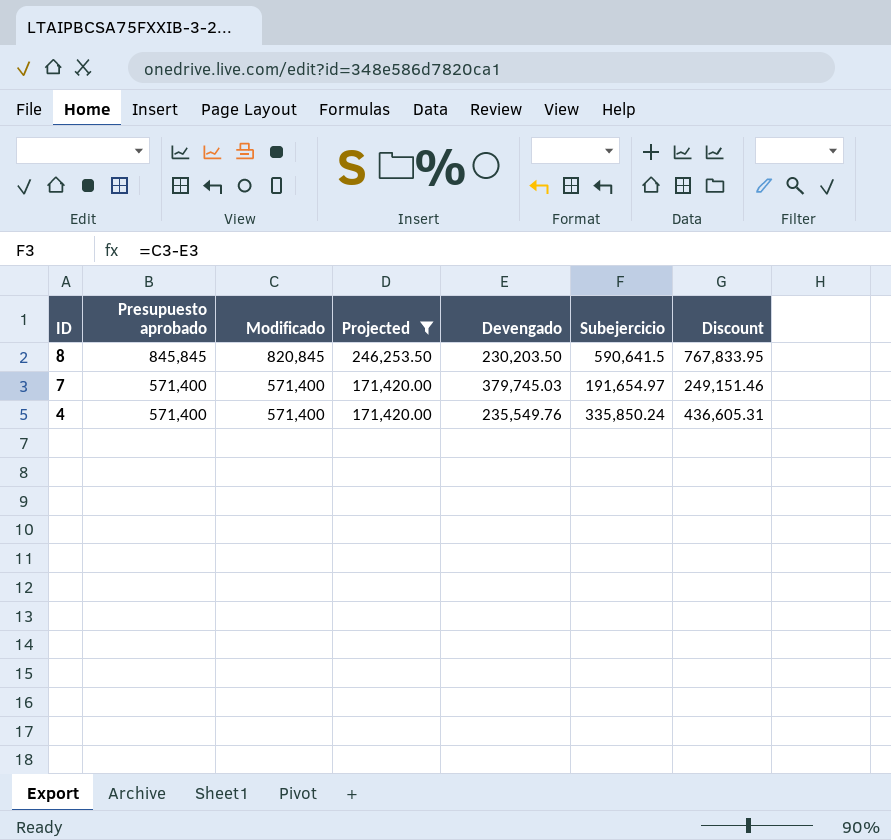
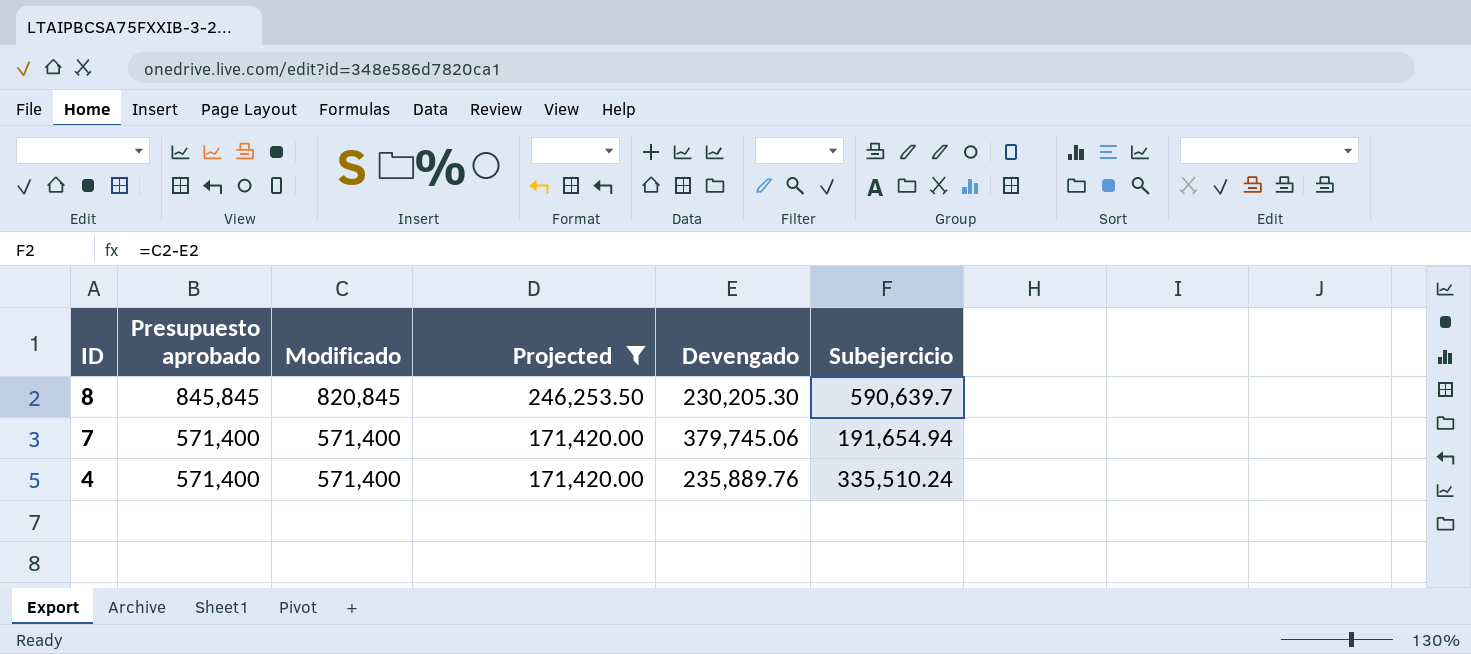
column Discount | formula: [Subejercicio] * 1.3 -> none
8 | Devengado: 230,203.50 -> 230,205.30
8 | Subejercicio: 590,641.5 -> 590,639.7
7 | Devengado: 379,745.03 -> 379,745.06
7 | Subejercicio: 191,654.97 -> 191,654.94
4 | Devengado: 235,549.76 -> 235,889.76
4 | Subejercicio: 335,850.24 -> 335,510.24

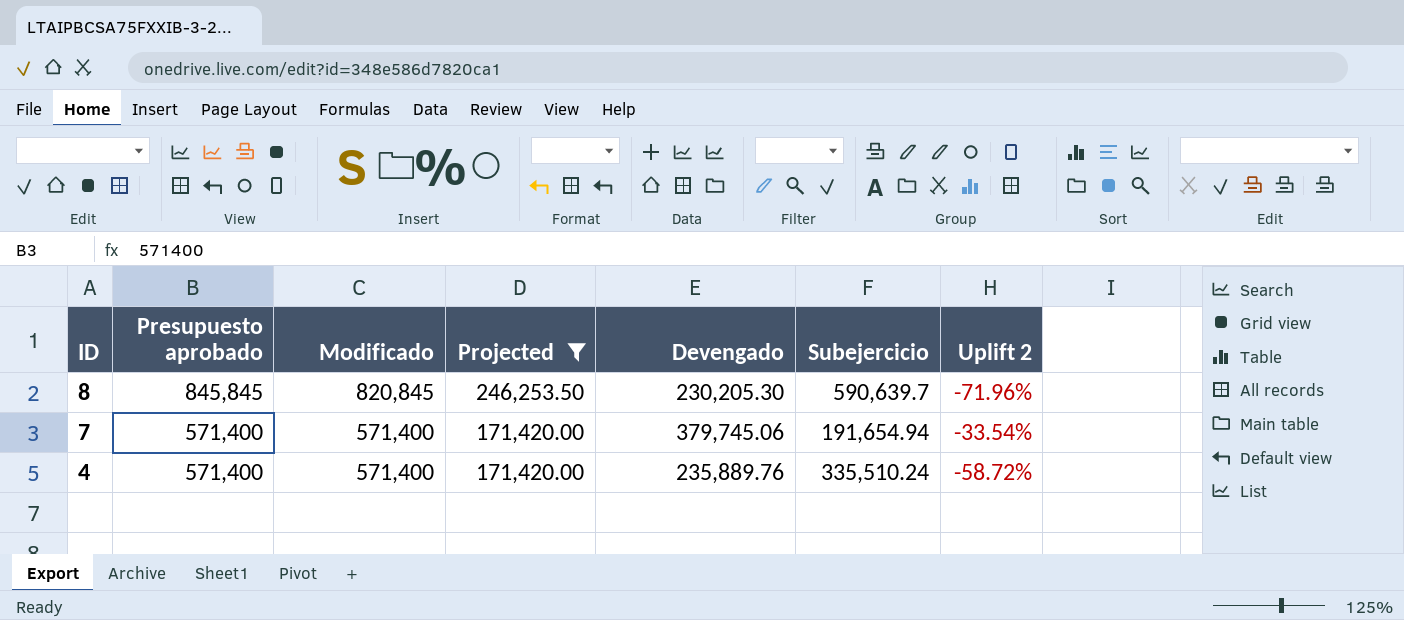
column Uplift 2 | formula: none -> ([Devengado] - [Modificado]) / [Modificado]

